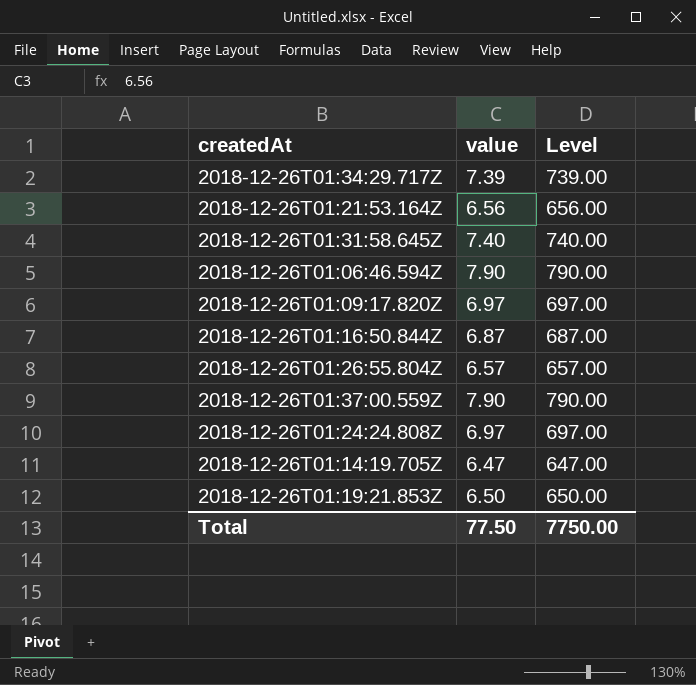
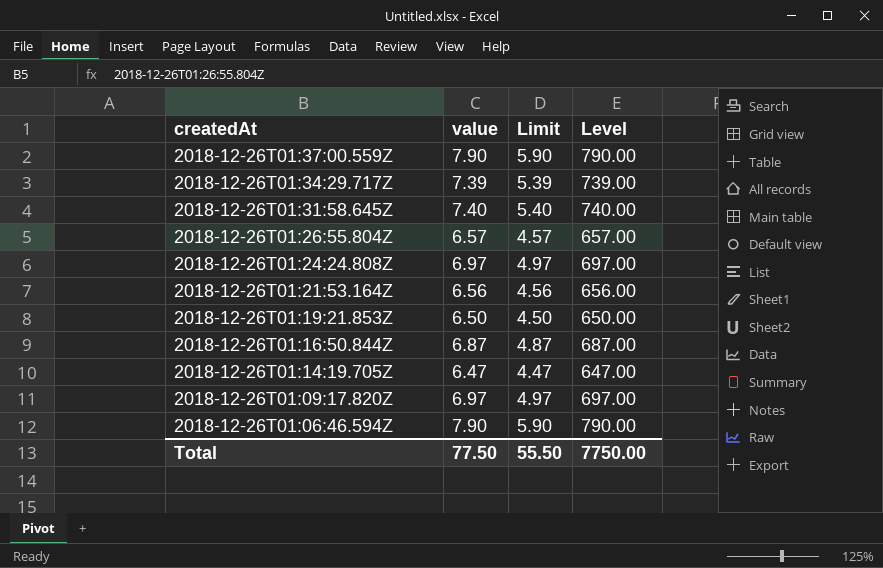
row order: none -> createdAt descending
column Limit | formula: none -> [value] - 2

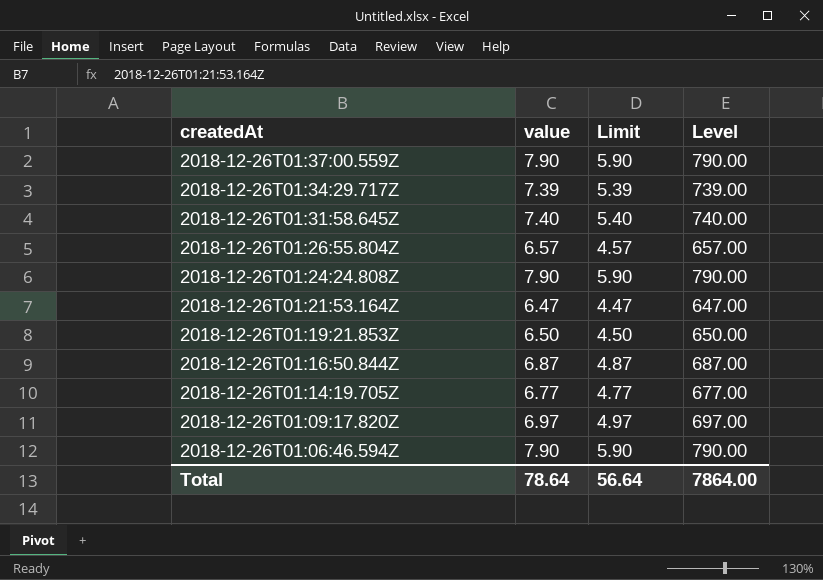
2018-12-26T01:24:24.808Z | value: 6.97 -> 7.90
2018-12-26T01:24:24.808Z | Limit: 4.97 -> 5.90
2018-12-26T01:24:24.808Z | Level: 697.00 -> 790.00
2018-12-26T01:21:53.164Z | value: 6.56 -> 6.47
2018-12-26T01:21:53.164Z | Limit: 4.56 -> 4.47
2018-12-26T01:21:53.164Z | Level: 656.00 -> 647.00
2018-12-26T01:14:19.705Z | value: 6.47 -> 6.77
2018-12-26T01:14:19.705Z | Limit: 4.47 -> 4.77
2018-12-26T01:14:19.705Z | Level: 647.00 -> 677.00
Total | value: 77.50 -> 78.64
Total | Limit: 55.50 -> 56.64
Total | Level: 7750.00 -> 7864.00

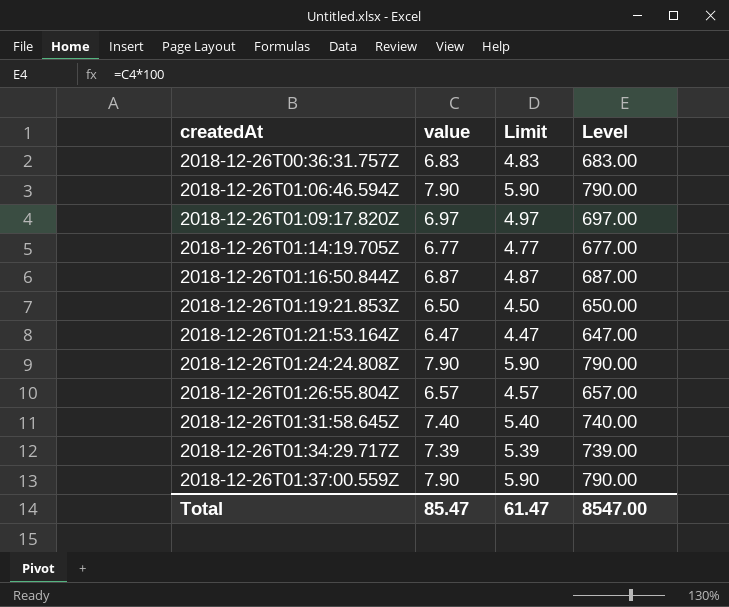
row order: createdAt descending -> createdAt ascending
row 2018-12-26T00:36:31.757Z: none -> 6.83 | 4.83 | 683.00
Total | value: 78.64 -> 85.47
Total | Limit: 56.64 -> 61.47
Total | Level: 7864.00 -> 8547.00

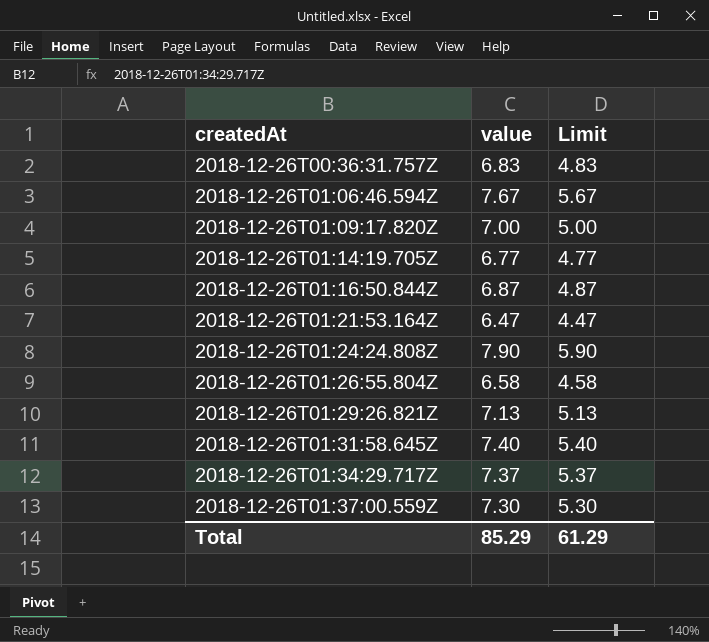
column Level | formula: [value] * 100 -> none
row 2018-12-26T01:19:21.853Z: 6.50 | 4.50 | 650.00 -> none
2018-12-26T01:06:46.594Z | value: 7.90 -> 7.67
2018-12-26T01:06:46.594Z | Limit: 5.90 -> 5.67
2018-12-26T01:09:17.820Z | value: 6.97 -> 7.00
2018-12-26T01:09:17.820Z | Limit: 4.97 -> 5.00
2018-12-26T01:26:55.804Z | value: 6.57 -> 6.58
2018-12-26T01:26:55.804Z | Limit: 4.57 -> 4.58
row 2018-12-26T01:29:26.821Z: none -> 7.13 | 5.13
2018-12-26T01:34:29.717Z | value: 7.39 -> 7.37
2018-12-26T01:34:29.717Z | Limit: 5.39 -> 5.37
2018-12-26T01:37:00.559Z | value: 7.90 -> 7.30
2018-12-26T01:37:00.559Z | Limit: 5.90 -> 5.30
Total | value: 85.47 -> 85.29
Total | Limit: 61.47 -> 61.29

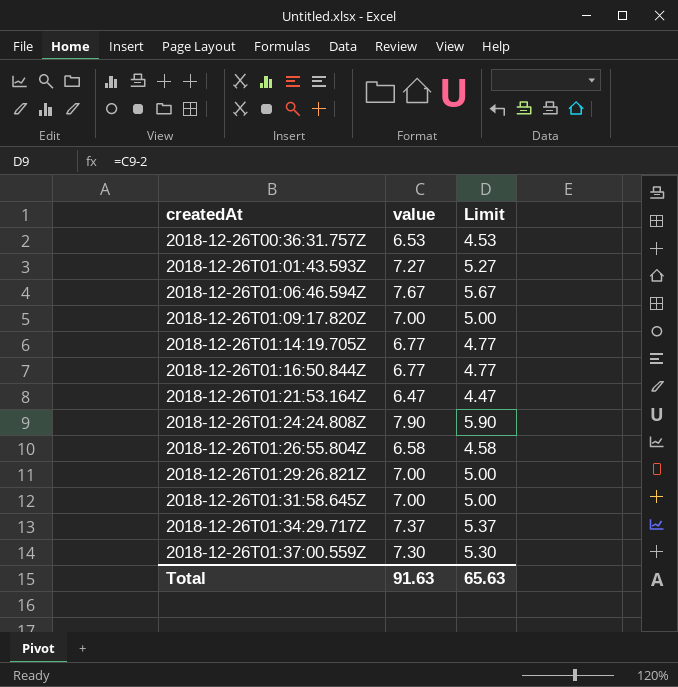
2018-12-26T00:36:31.757Z | value: 6.83 -> 6.53
2018-12-26T00:36:31.757Z | Limit: 4.83 -> 4.53
row 2018-12-26T01:01:43.593Z: none -> 7.27 | 5.27
2018-12-26T01:16:50.844Z | value: 6.87 -> 6.77
2018-12-26T01:16:50.844Z | Limit: 4.87 -> 4.77
2018-12-26T01:29:26.821Z | value: 7.13 -> 7.00
2018-12-26T01:29:26.821Z | Limit: 5.13 -> 5.00
2018-12-26T01:31:58.645Z | value: 7.40 -> 7.00
2018-12-26T01:31:58.645Z | Limit: 5.40 -> 5.00
Total | value: 85.29 -> 91.63
Total | Limit: 61.29 -> 65.63

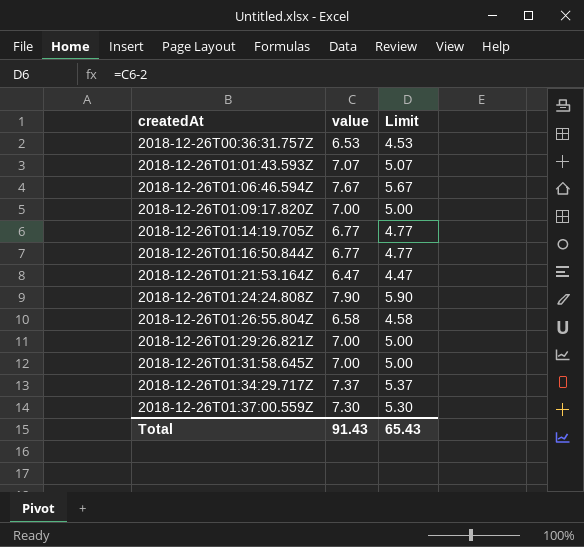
2018-12-26T01:01:43.593Z | value: 7.27 -> 7.07
2018-12-26T01:01:43.593Z | Limit: 5.27 -> 5.07
Total | value: 91.63 -> 91.43
Total | Limit: 65.63 -> 65.43

